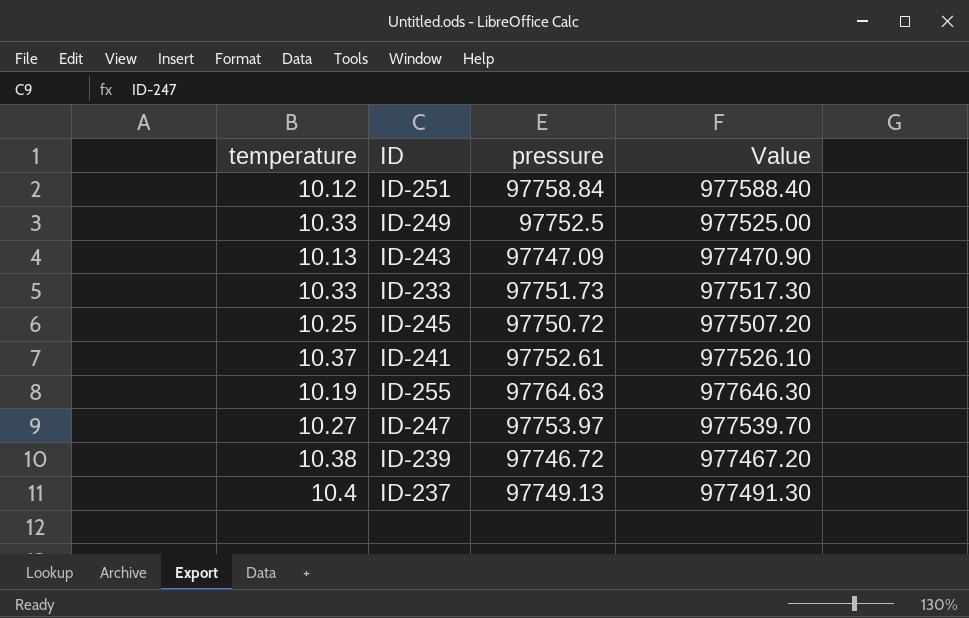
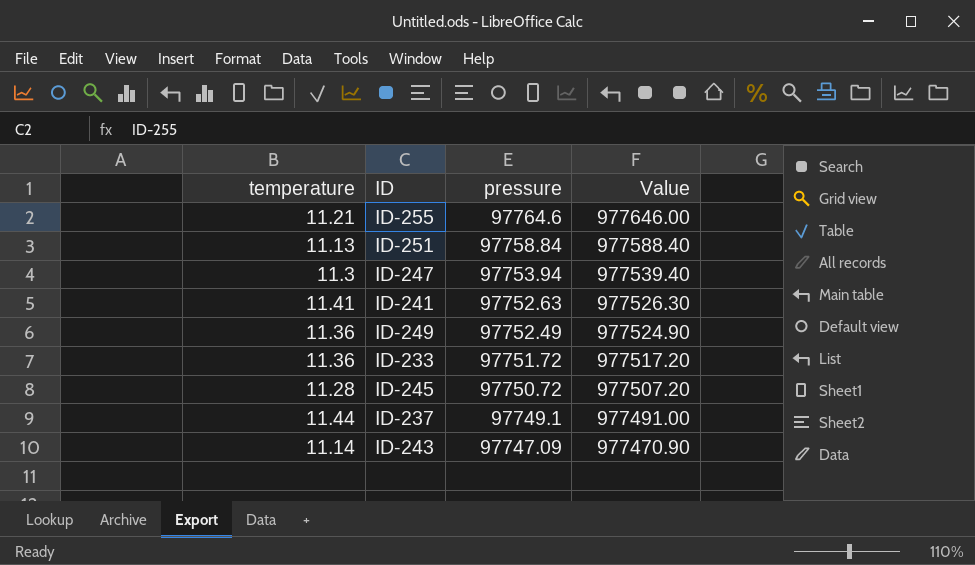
row order: none -> pressure descending
row ID-239: 10.38 | 97746.72 | 977467.20 -> none
ID-255 | temperature: 10.19 -> 11.21
ID-255 | pressure: 97764.63 -> 97764.6
ID-255 | Value: 977646.30 -> 977646.00
ID-251 | temperature: 10.12 -> 11.13
ID-247 | temperature: 10.27 -> 11.3
ID-247 | pressure: 97753.97 -> 97753.94
ID-247 | Value: 977539.70 -> 977539.40
ID-241 | temperature: 10.37 -> 11.41
ID-241 | pressure: 97752.61 -> 97752.63
ID-241 | Value: 977526.10 -> 977526.30
ID-249 | temperature: 10.33 -> 11.36
ID-249 | pressure: 97752.5 -> 97752.49
ID-249 | Value: 977525.00 -> 977524.90
ID-233 | temperature: 10.33 -> 11.36
ID-233 | pressure: 97751.73 -> 97751.72
ID-233 | Value: 977517.30 -> 977517.20
ID-245 | temperature: 10.25 -> 11.28
ID-237 | temperature: 10.4 -> 11.44
ID-237 | pressure: 97749.13 -> 97749.1
ID-237 | Value: 977491.30 -> 977491.00
ID-243 | temperature: 10.13 -> 11.14

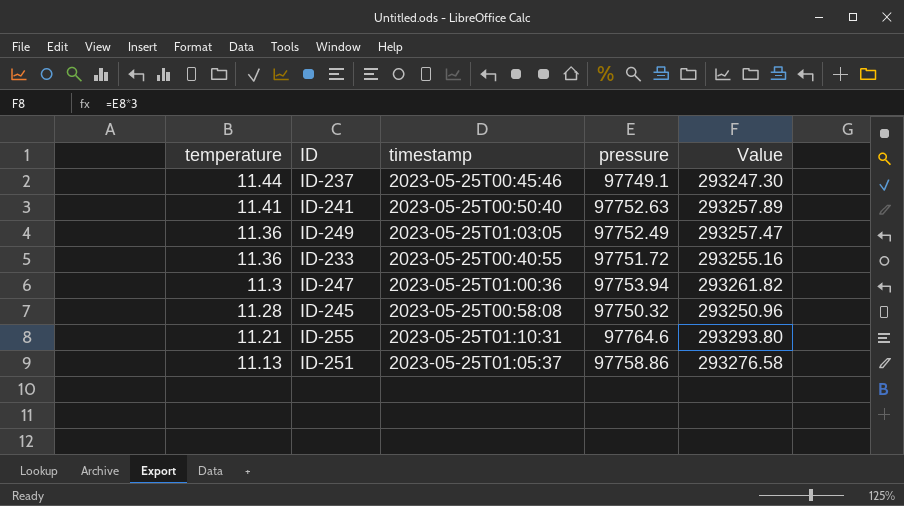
row order: pressure descending -> temperature descending
column timestamp | position: none -> 3
column Value | formula: [pressure] * 10 -> [pressure] * 3
row ID-243: 11.14 | 97747.09 | 977470.90 -> none
ID-245 | pressure: 97750.72 -> 97750.32
ID-251 | pressure: 97758.84 -> 97758.86

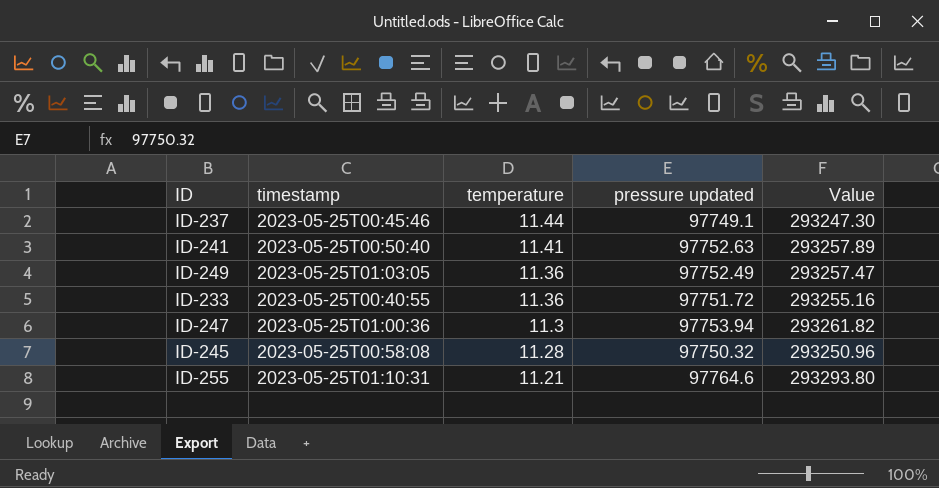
column temperature | position: 1 -> 3
column name: pressure -> pressure updated
row ID-251: 11.13 | 2023-05-25T01:05:37 | 97758.86 | 293276.58 -> none

